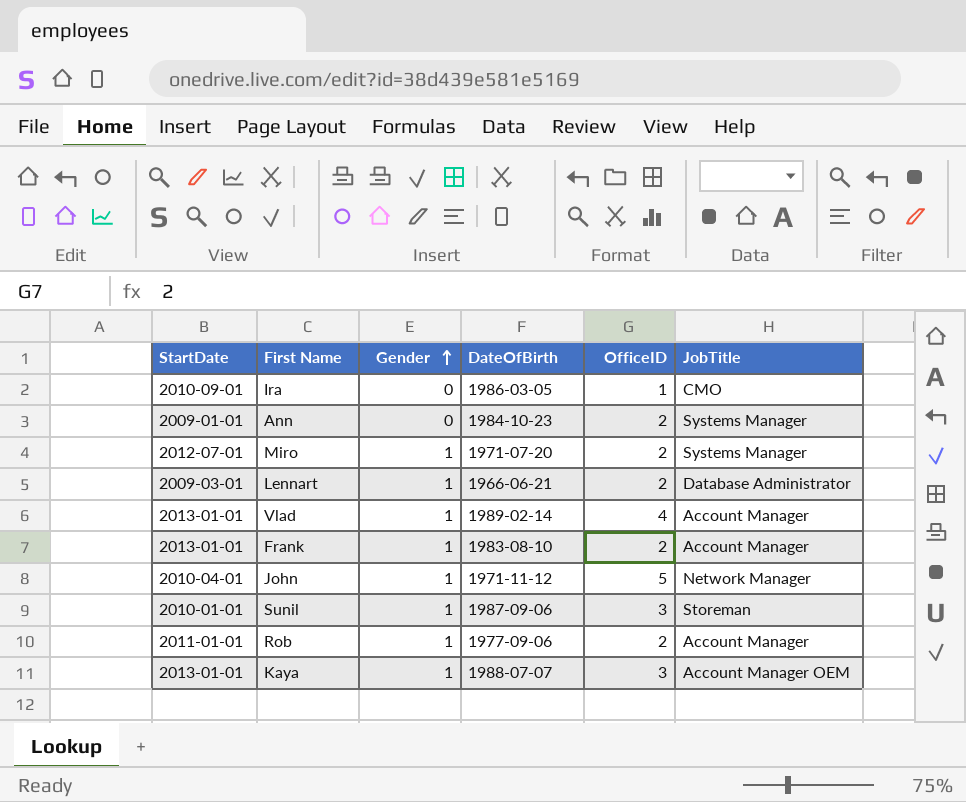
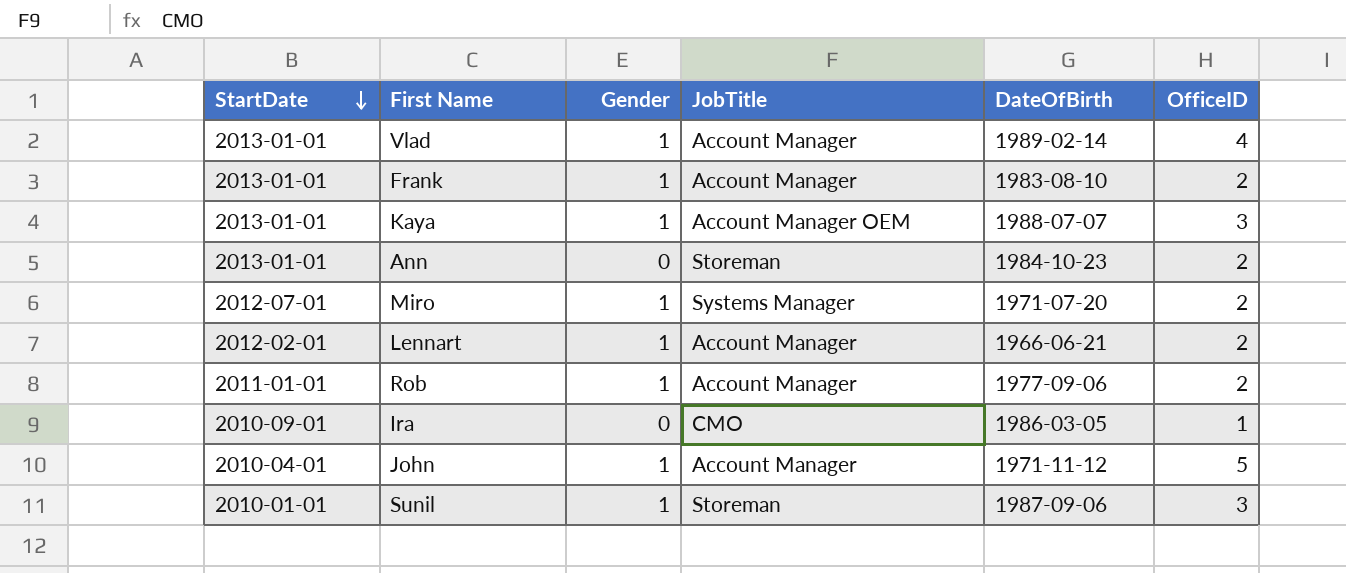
row order: Gender ascending -> StartDate descending
column JobTitle | position: 6 -> 4
Ann | StartDate: 2009-01-01 -> 2013-01-01
Ann | JobTitle: Systems Manager -> Storeman
Lennart | StartDate: 2009-03-01 -> 2012-02-01
Lennart | JobTitle: Database Administrator -> Account Manager
John | JobTitle: Network Manager -> Account Manager

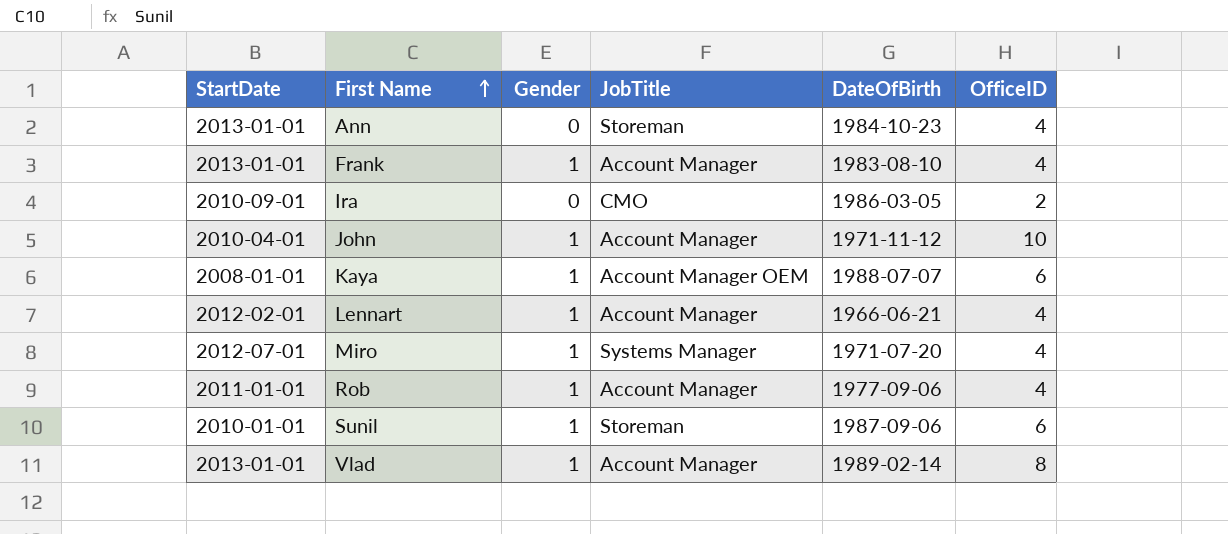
row order: StartDate descending -> First Name ascending
Ann | OfficeID: 2 -> 4
Frank | OfficeID: 2 -> 4
Ira | OfficeID: 1 -> 2
John | OfficeID: 5 -> 10
Kaya | StartDate: 2013-01-01 -> 2008-01-01
Kaya | OfficeID: 3 -> 6
Lennart | OfficeID: 2 -> 4
Miro | OfficeID: 2 -> 4
Rob | OfficeID: 2 -> 4
Sunil | OfficeID: 3 -> 6
Vlad | OfficeID: 4 -> 8

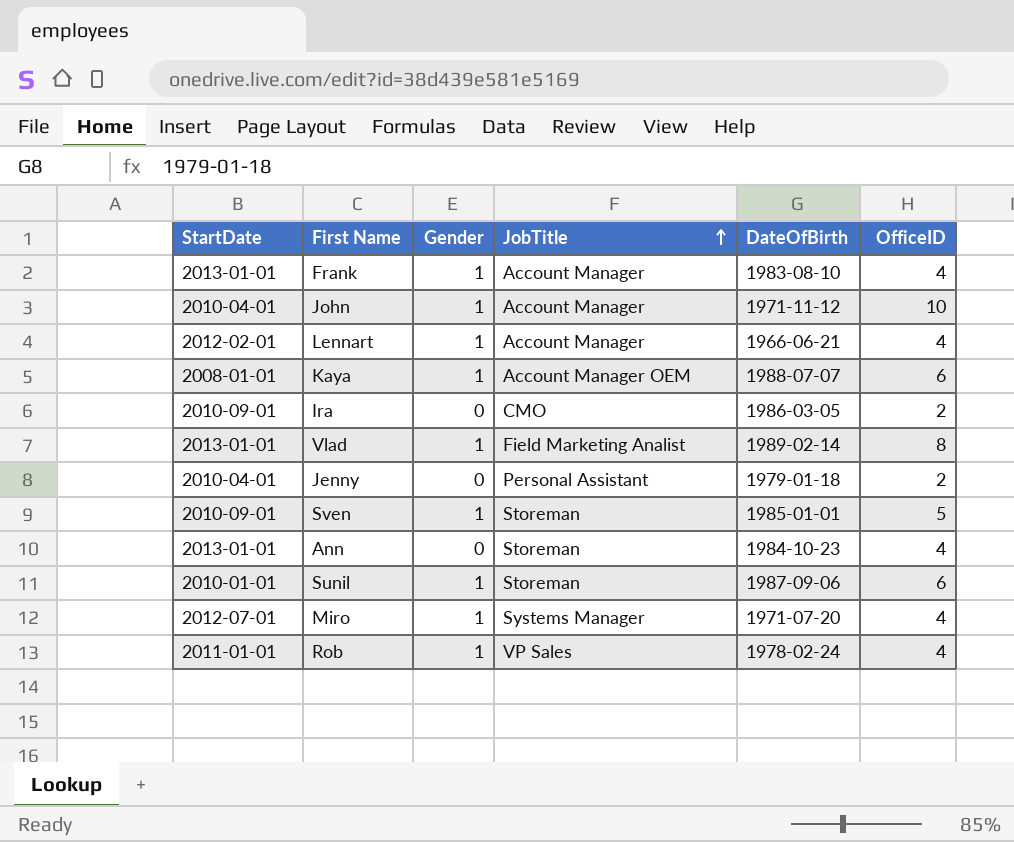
row order: First Name ascending -> JobTitle ascending
Vlad | JobTitle: Account Manager -> Field Marketing Analist
row Jenny: none -> 2010-04-01 | 0 | Personal Assistant | 1979-01-18 | 2
row Sven: none -> 2010-09-01 | 1 | Storeman | 1985-01-01 | 5
Rob | JobTitle: Account Manager -> VP Sales
Rob | DateOfBirth: 1977-09-06 -> 1978-02-24

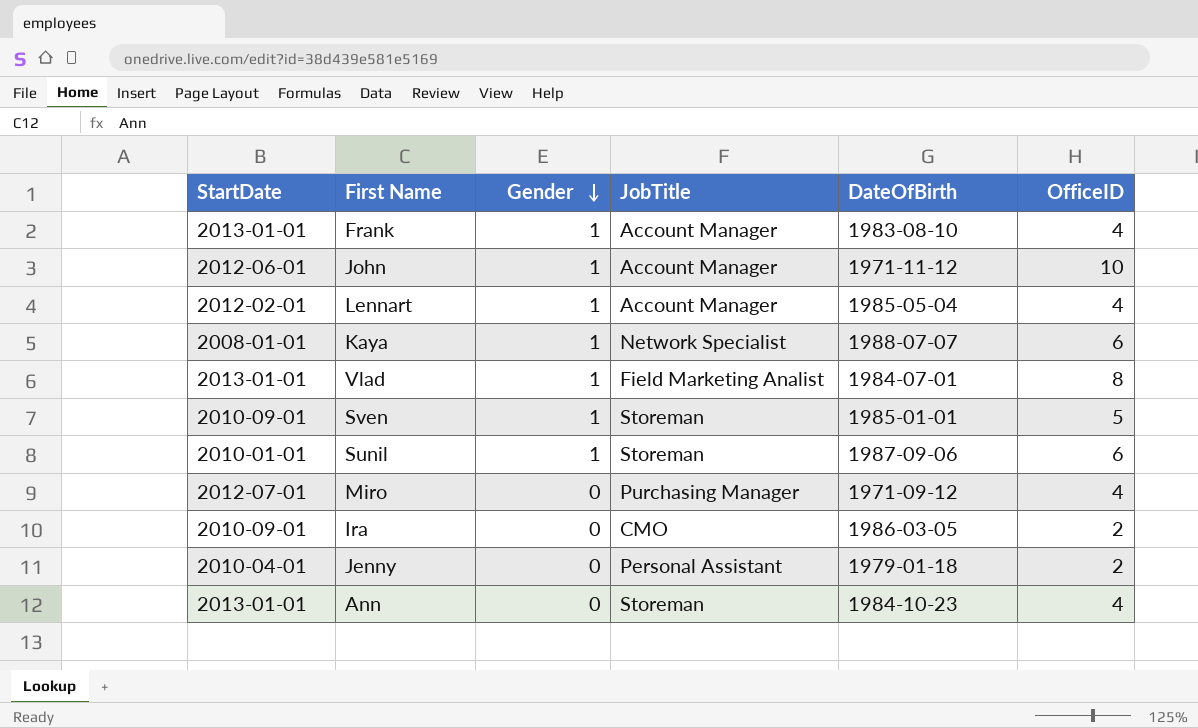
row order: JobTitle ascending -> Gender descending
row Rob: 2011-01-01 | 1 | VP Sales | 1978-02-24 | 4 -> none
John | StartDate: 2010-04-01 -> 2012-06-01
Lennart | DateOfBirth: 1966-06-21 -> 1985-05-04
Kaya | JobTitle: Account Manager OEM -> Network Specialist
Vlad | DateOfBirth: 1989-02-14 -> 1984-07-01
Miro | Gender: 1 -> 0
Miro | JobTitle: Systems Manager -> Purchasing Manager
Miro | DateOfBirth: 1971-07-20 -> 1971-09-12

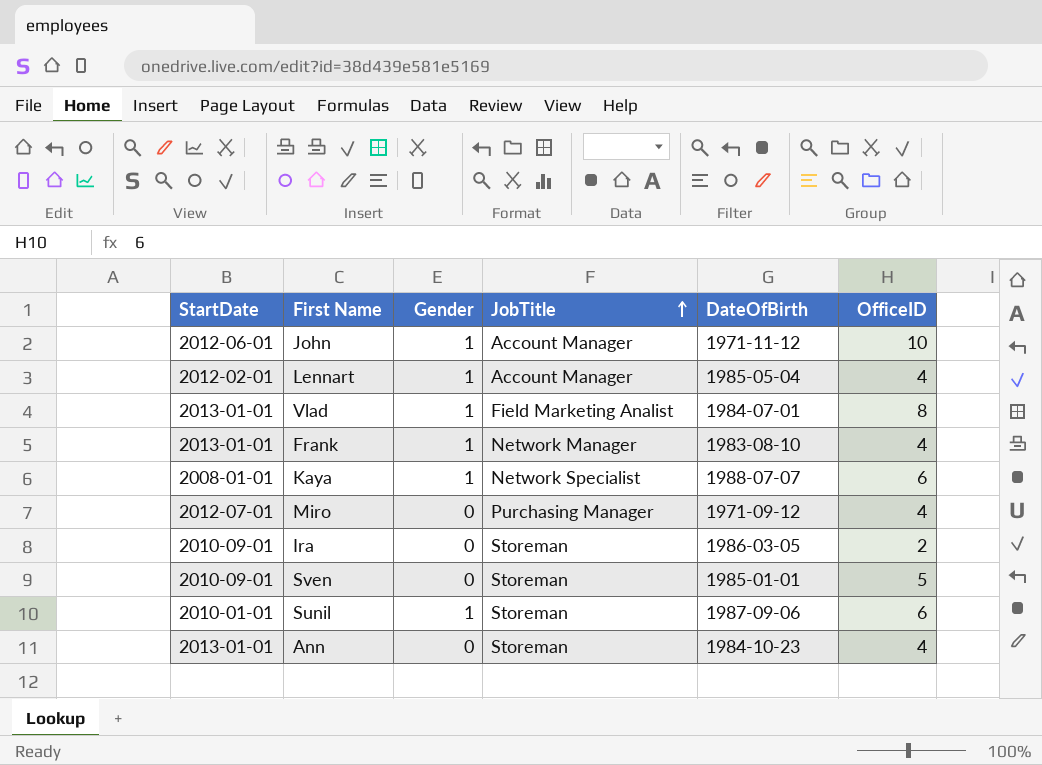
row order: Gender descending -> JobTitle ascending
row Jenny: 2010-04-01 | 0 | Personal Assistant | 1979-01-18 | 2 -> none
Frank | JobTitle: Account Manager -> Network Manager
Ira | JobTitle: CMO -> Storeman
Sven | Gender: 1 -> 0

